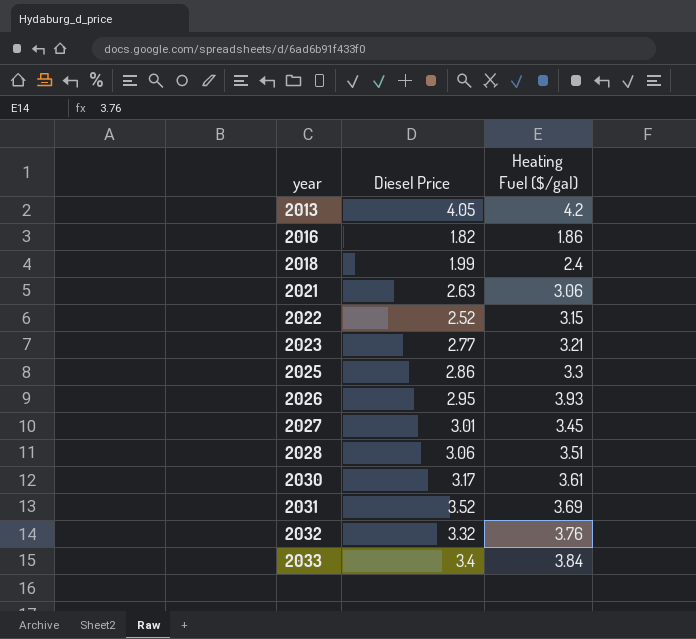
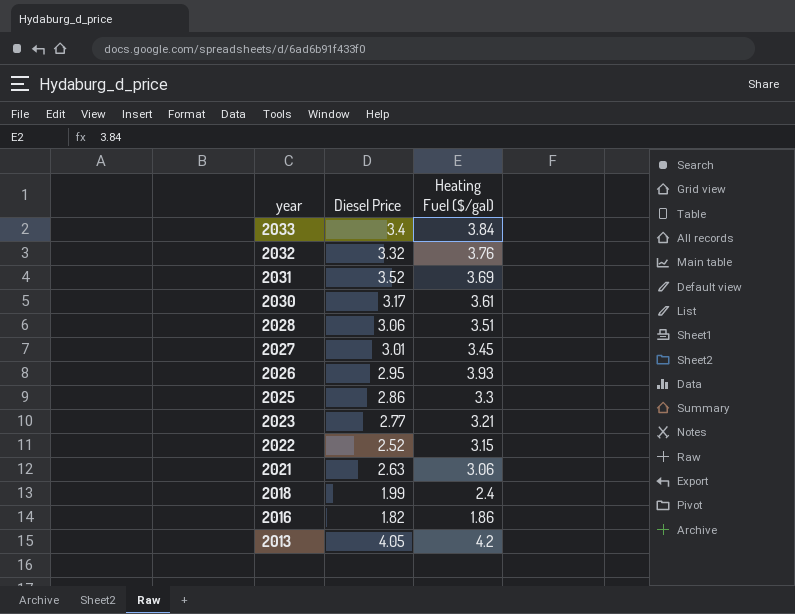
row order: year ascending -> year descending

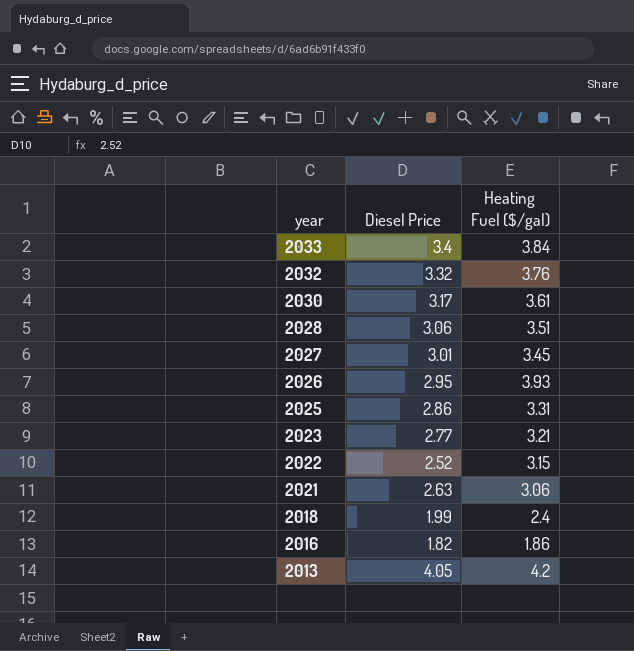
row 2031: 3.52 | 3.69 -> none
2025 | Heating Fuel ($/gal): 3.3 -> 3.31

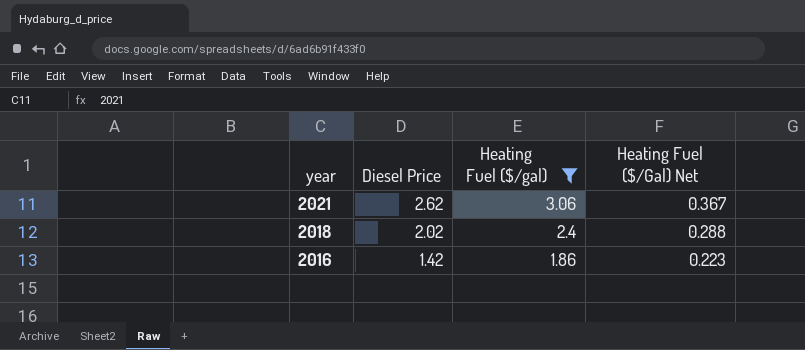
filter: none -> Heating Fuel ($/gal) <= 3.06
column Heating Fuel ($/Gal) Net | formula: none -> [Heating Fuel ($/gal)] * 0.12
2021 | Diesel Price: 2.63 -> 2.62
2018 | Diesel Price: 1.99 -> 2.02
2016 | Diesel Price: 1.82 -> 1.42

